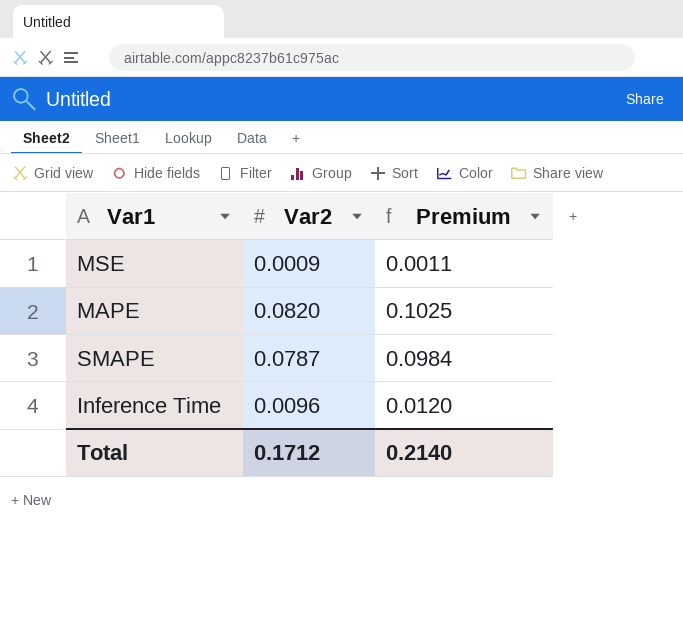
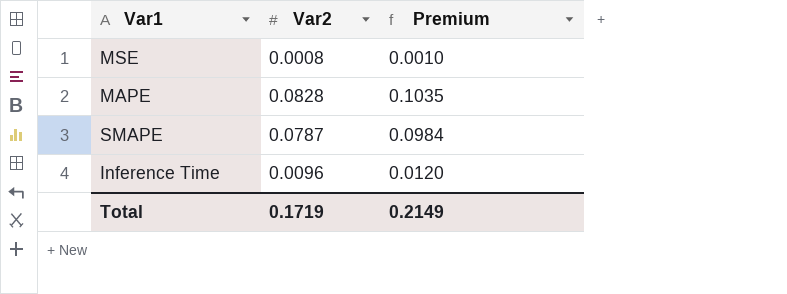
MSE | Var2: 0.0009 -> 0.0008
MSE | Premium: 0.0011 -> 0.0010
MAPE | Var2: 0.0820 -> 0.0828
MAPE | Premium: 0.1025 -> 0.1035
Total | Var2: 0.1712 -> 0.1719
Total | Premium: 0.2140 -> 0.2149

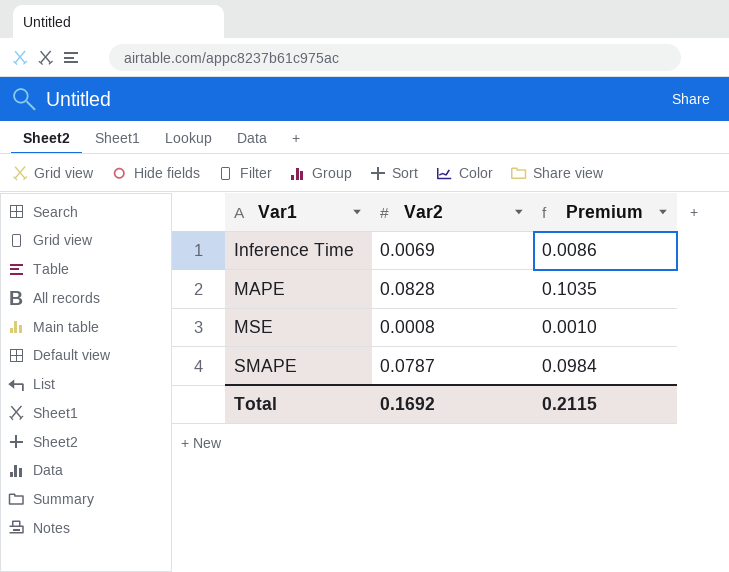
row order: none -> Var1 ascending
Inference Time | Var2: 0.0096 -> 0.0069
Inference Time | Premium: 0.0120 -> 0.0086
Total | Var2: 0.1719 -> 0.1692
Total | Premium: 0.2149 -> 0.2115

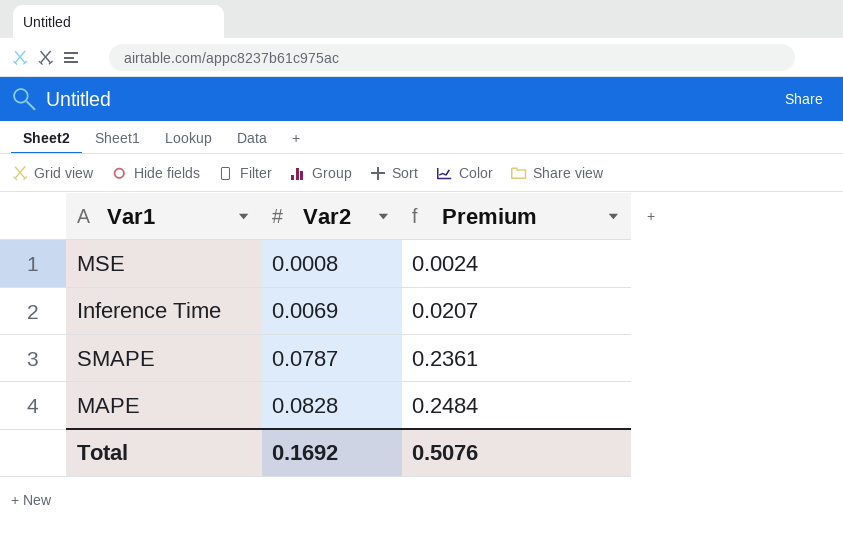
row order: Var1 ascending -> Var2 ascending
column Premium | formula: [Var2] * 1.25 -> [Var2] * 3
Total | Premium: 0.2115 -> 0.5076

